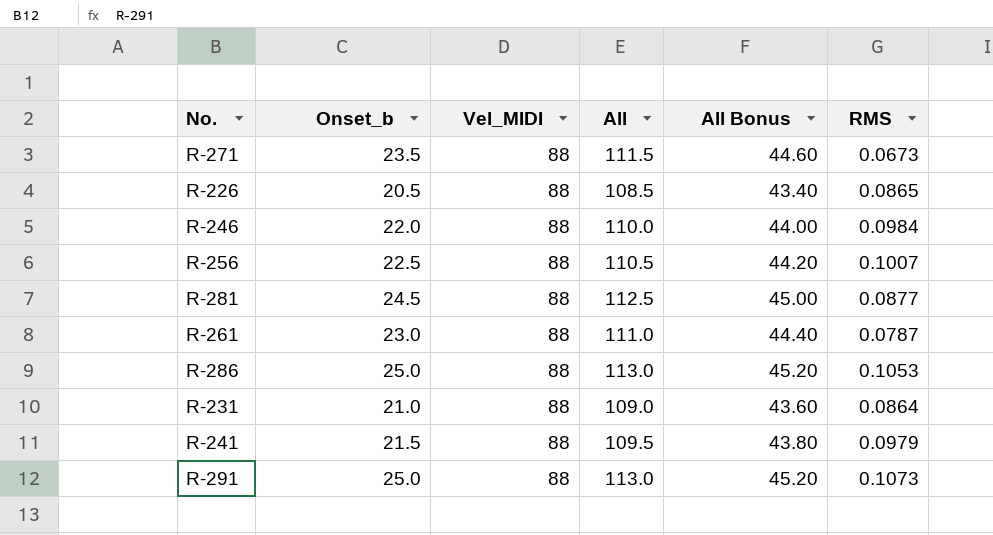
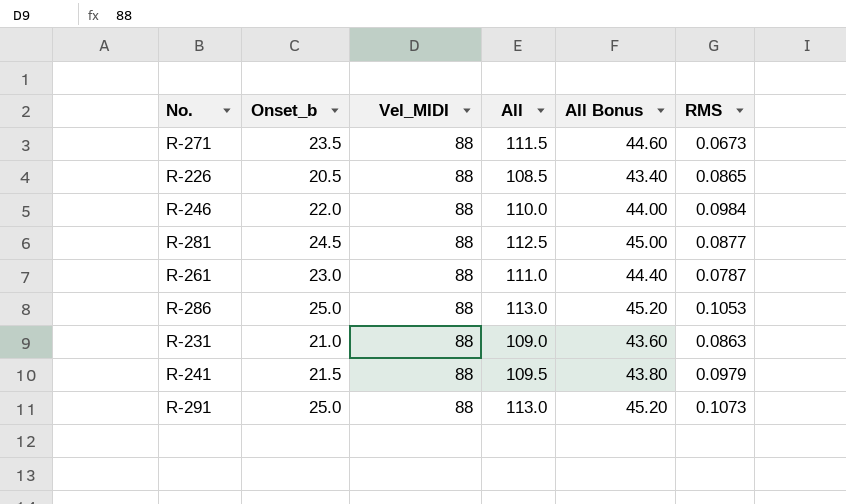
row R-256: 22.5 | 88 | 110.5 | 44.20 | 0.1007 -> none
R-231 | RMS: 0.0864 -> 0.0863

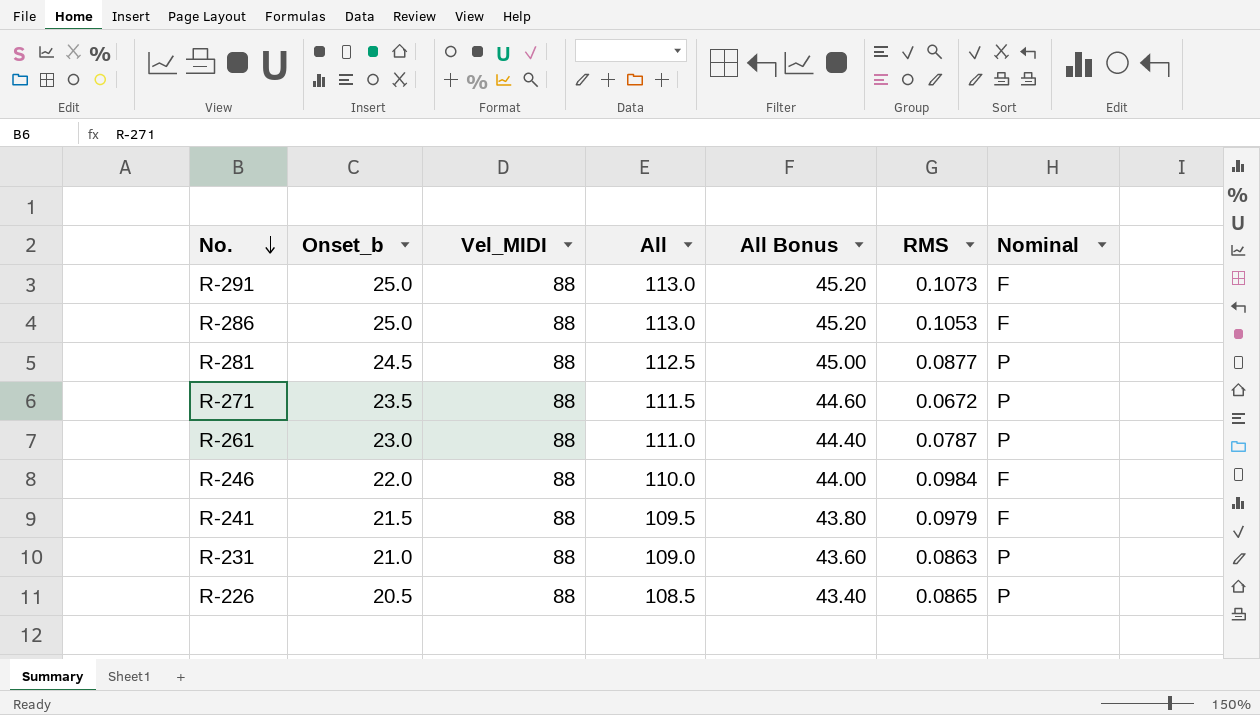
row order: none -> No. descending
column Nominal | position: none -> 7
R-271 | RMS: 0.0673 -> 0.0672

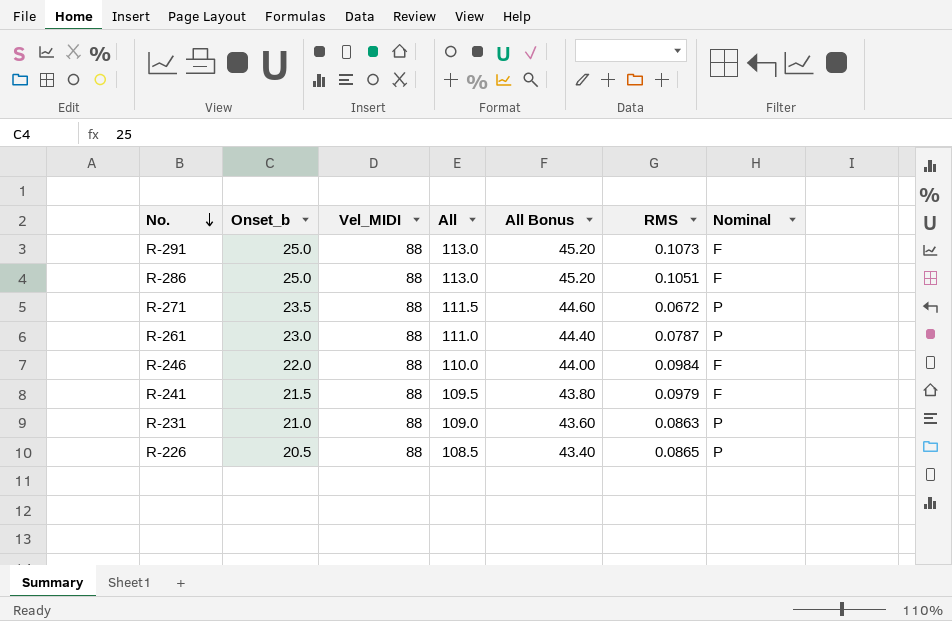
row R-281: 24.5 | 88 | 112.5 | 45.00 | 0.0877 | P -> none
R-286 | RMS: 0.1053 -> 0.1051

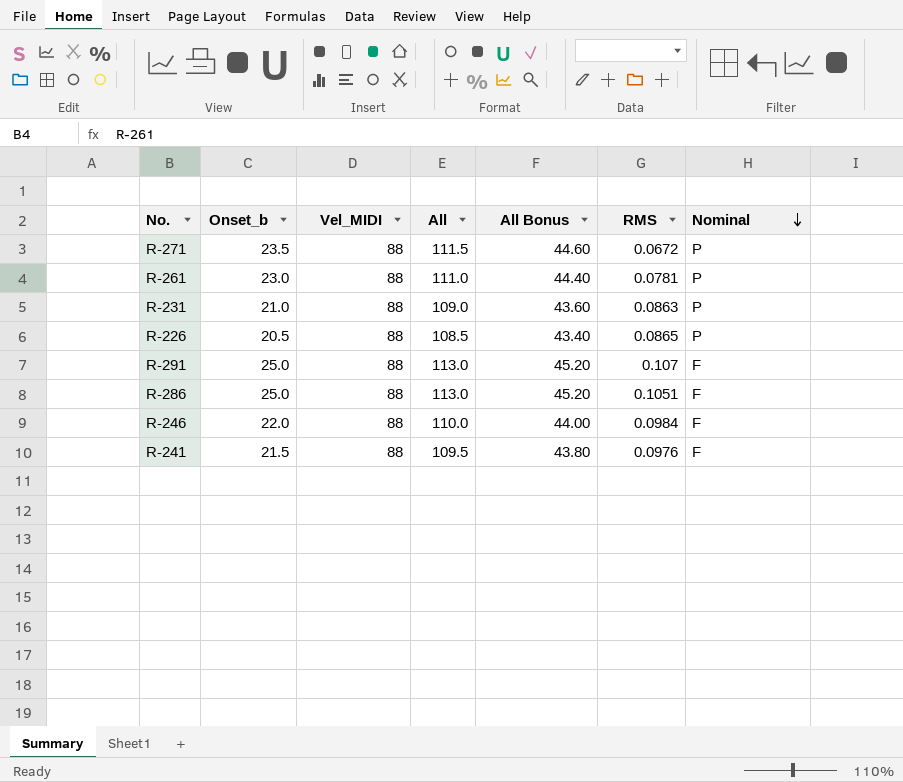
row order: No. descending -> Nominal descending
R-261 | RMS: 0.0787 -> 0.0781
R-291 | RMS: 0.1073 -> 0.107
R-241 | RMS: 0.0979 -> 0.0976

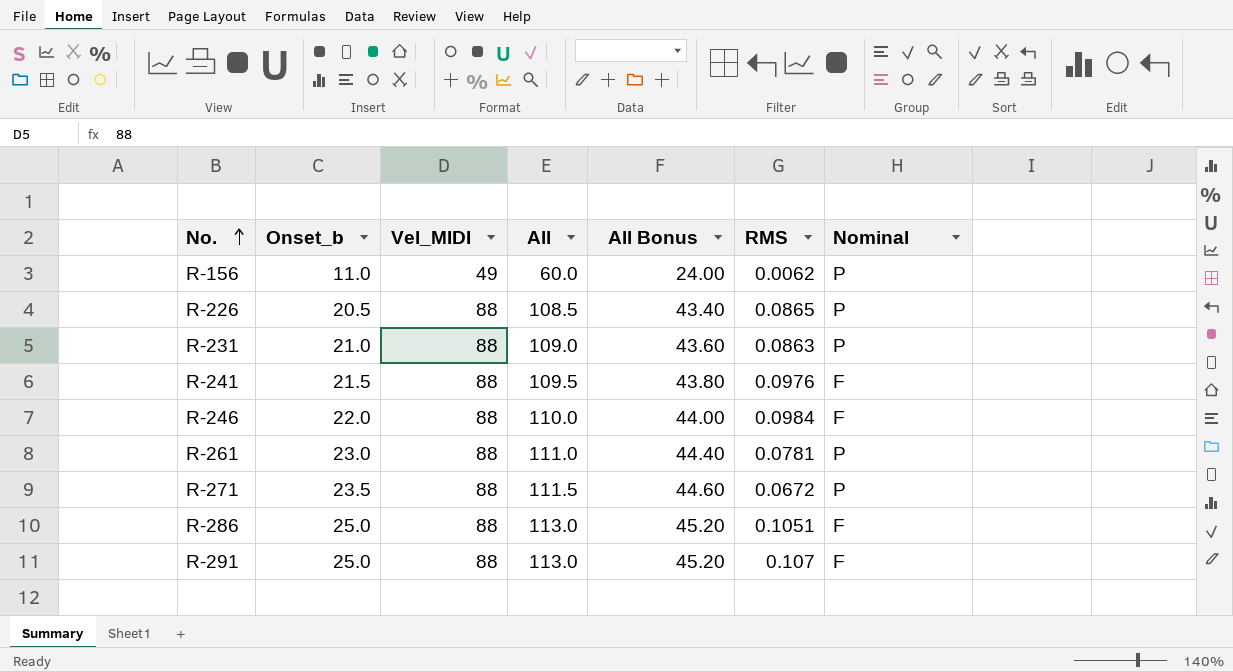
row order: Nominal descending -> No. ascending
row R-156: none -> 11.0 | 49 | 60.0 | 24.00 | 0.0062 | P

